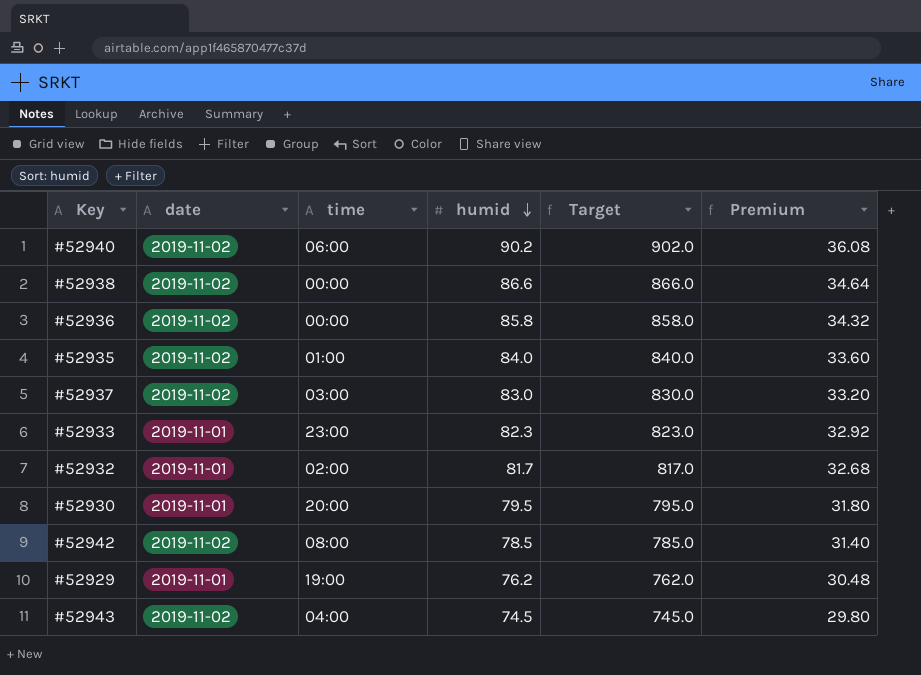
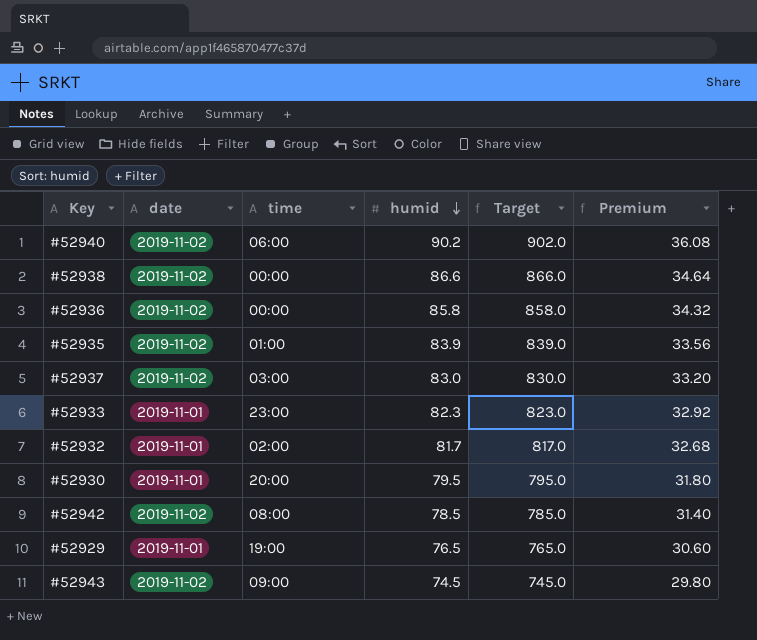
#52935 | humid: 84.0 -> 83.9
#52935 | Target: 840.0 -> 839.0
#52935 | Premium: 33.60 -> 33.56
#52929 | humid: 76.2 -> 76.5
#52929 | Target: 762.0 -> 765.0
#52929 | Premium: 30.48 -> 30.60
#52943 | time: 04:00 -> 09:00

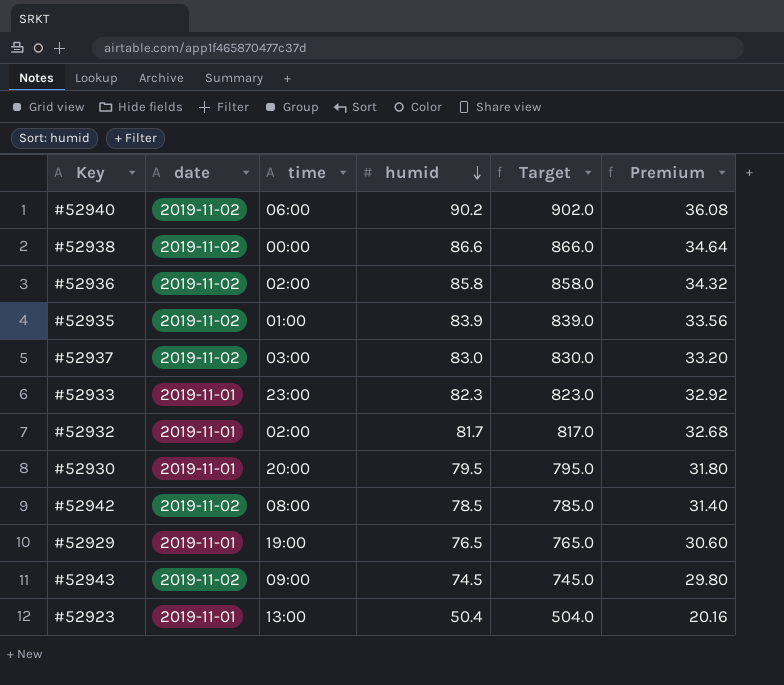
#52936 | time: 00:00 -> 02:00
row #52923: none -> 2019-11-01 | 13:00 | 50.4 | 504.0 | 20.16

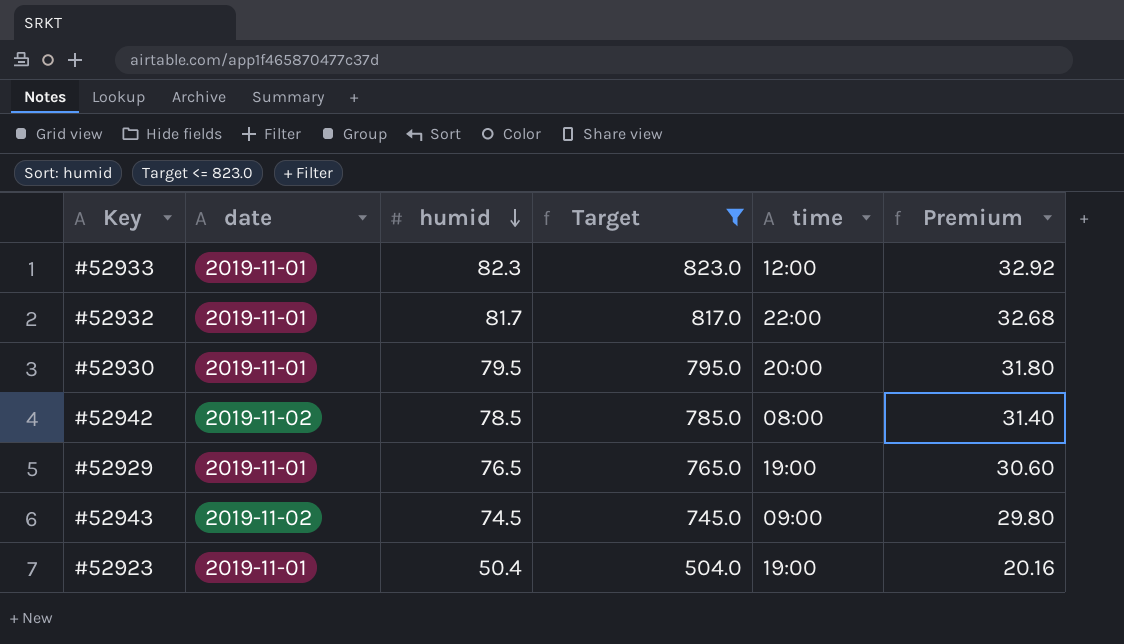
filter: none -> Target <= 823.0
column time | position: 3 -> 5
#52933 | time: 23:00 -> 12:00
#52932 | time: 02:00 -> 22:00
#52923 | time: 13:00 -> 19:00

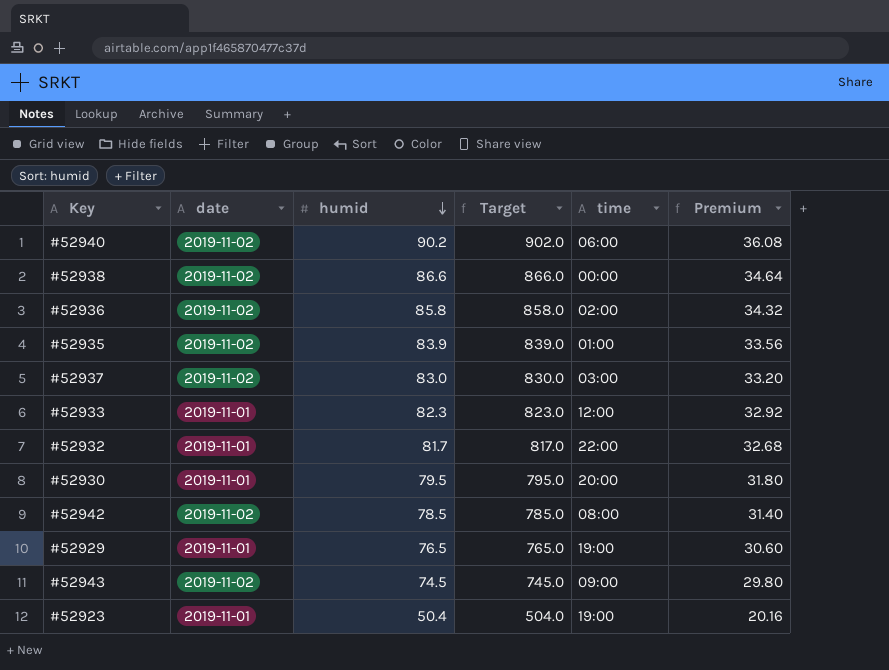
filter: Target <= 823.0 -> none

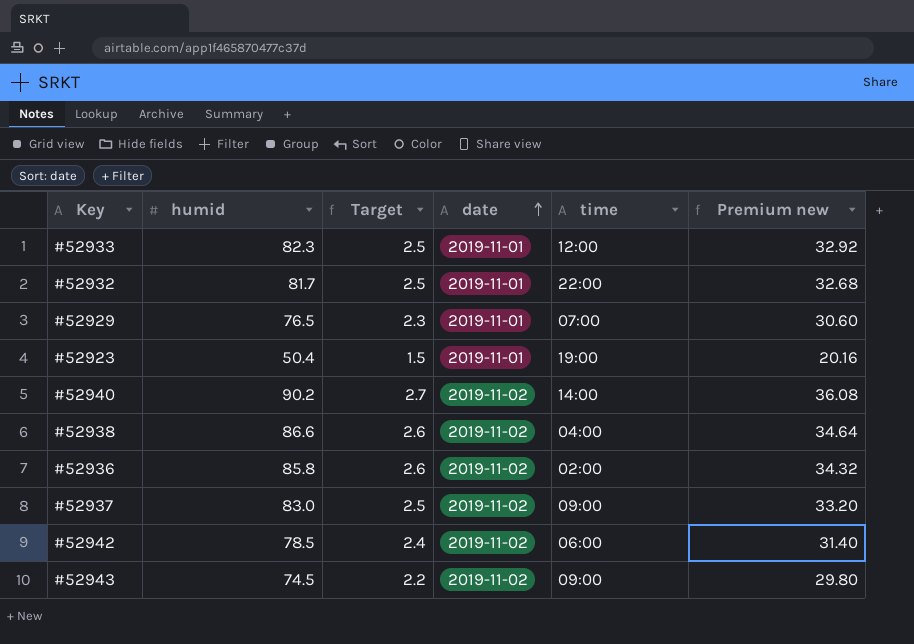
row order: humid descending -> date ascending
column Target | formula: [humid] * 10 -> [humid] * 0.03
column date | position: 2 -> 4
column name: Premium -> Premium new
row #52935: 2019-11-02 | 83.9 | 839.0 | 01:00 | 33.56 -> none
row #52930: 2019-11-01 | 79.5 | 795.0 | 20:00 | 31.80 -> none
#52929 | time: 19:00 -> 07:00
#52940 | time: 06:00 -> 14:00
#52938 | time: 00:00 -> 04:00
#52937 | time: 03:00 -> 09:00
#52942 | time: 08:00 -> 06:00

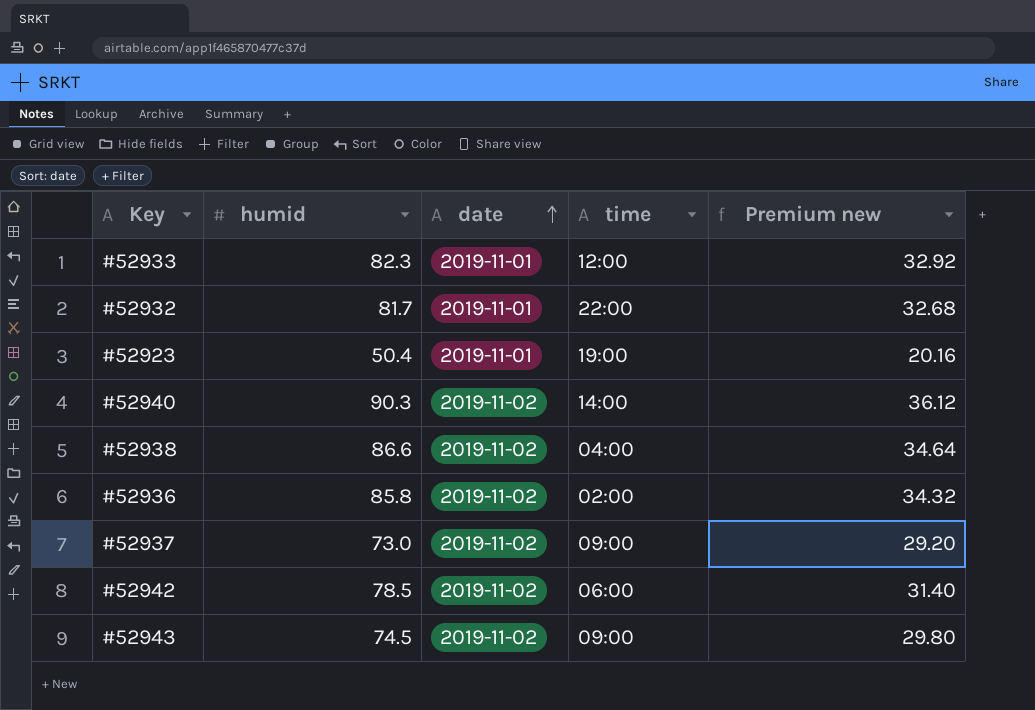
column Target | formula: [humid] * 0.03 -> none
row #52929: 76.5 | 2.3 | 2019-11-01 | 07:00 | 30.60 -> none
#52940 | humid: 90.2 -> 90.3
#52940 | Premium new: 36.08 -> 36.12
#52937 | humid: 83.0 -> 73.0
#52937 | Premium new: 33.20 -> 29.20

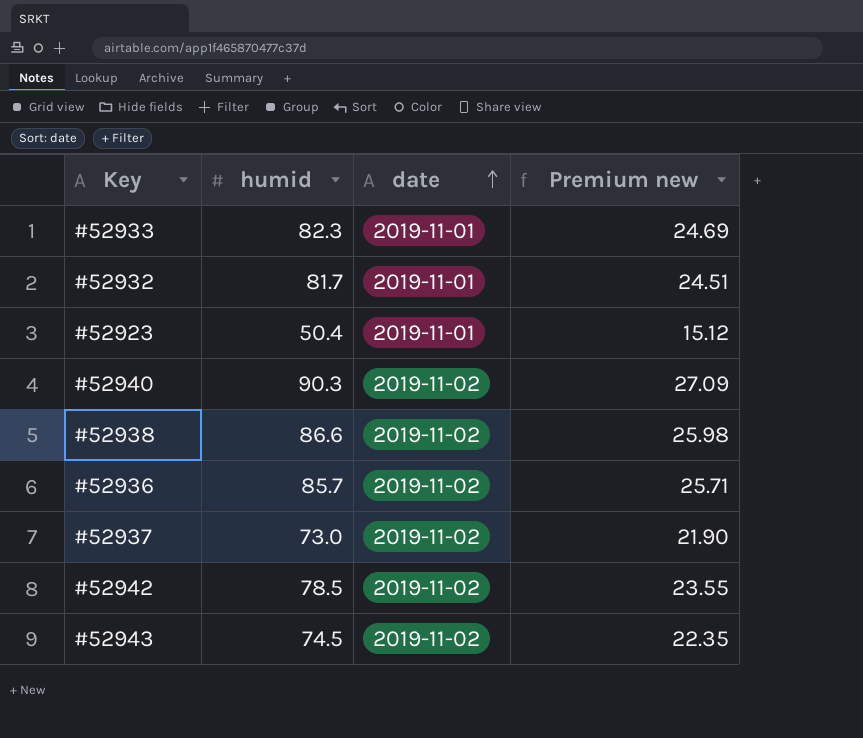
column time | position: 4 -> none
column Premium new | formula: [humid] * 0.4 -> [humid] * 0.3
#52936 | humid: 85.8 -> 85.7

